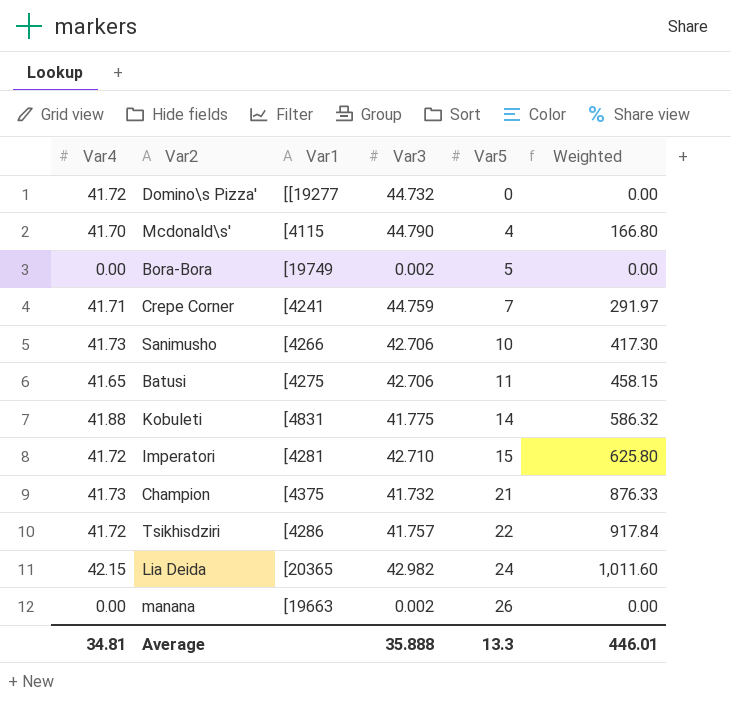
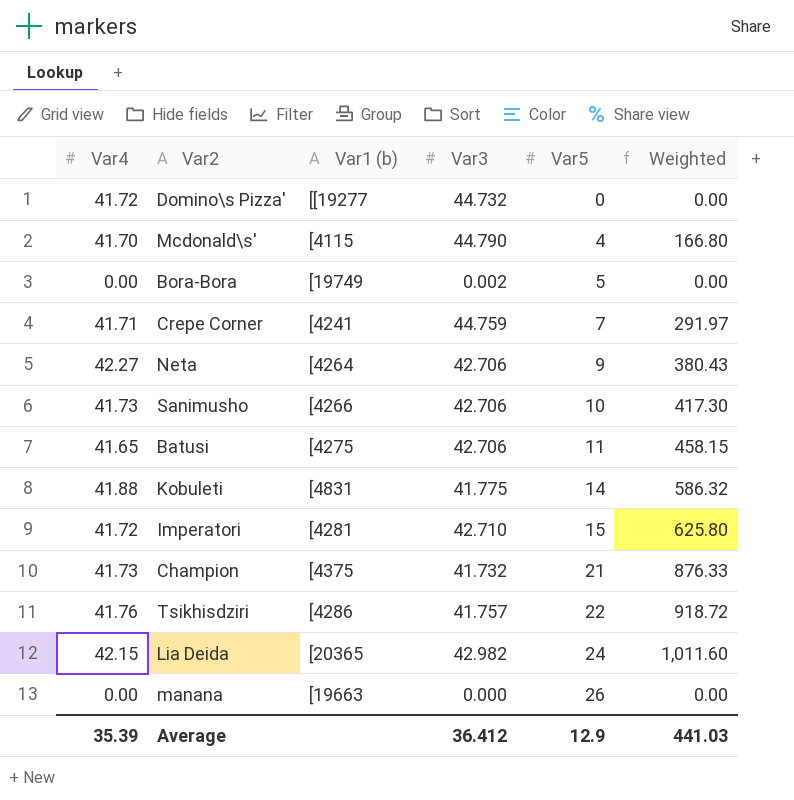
column name: Var1 -> Var1 (b)
row Neta: none -> 42.27 | [4264 | 42.706 | 9 | 380.43
Tsikhisdziri | Var4: 41.72 -> 41.76
Tsikhisdziri | Weighted: 917.84 -> 918.72
manana | Var3: 0.002 -> 0.000
Average | Var4: 34.81 -> 35.39
Average | Var3: 35.888 -> 36.412
Average | Var5: 13.3 -> 12.9
Average | Weighted: 446.01 -> 441.03

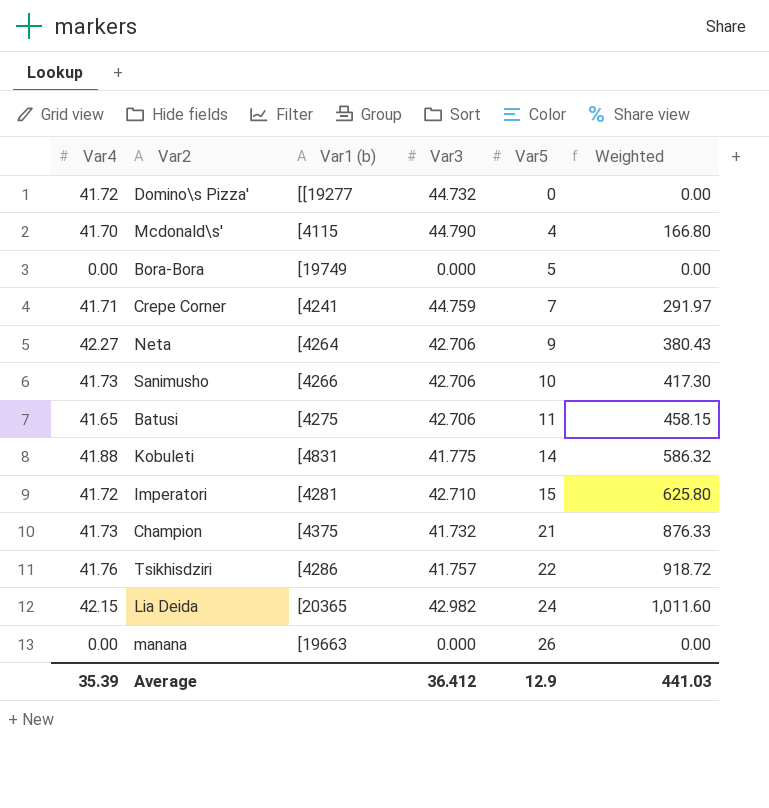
Bora-Bora | Var3: 0.002 -> 0.000

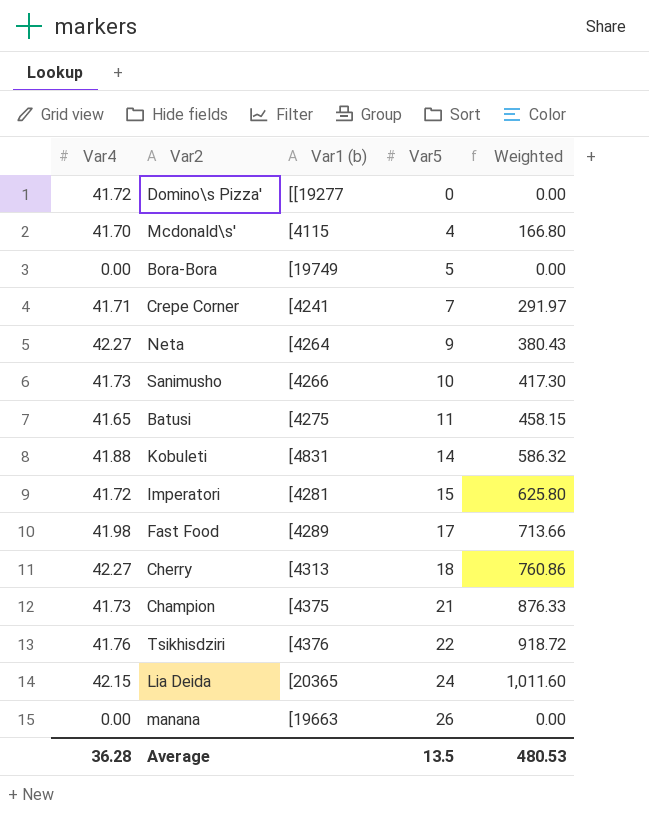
column Var3 | position: 4 -> none
row Fast Food: none -> 41.98 | [4289 | 17 | 713.66
row Cherry: none -> 42.27 | [4313 | 18 | 760.86
Tsikhisdziri | Var1 (b): [4286 -> [4376
Average | Var4: 35.39 -> 36.28
Average | Var5: 12.9 -> 13.5
Average | Weighted: 441.03 -> 480.53

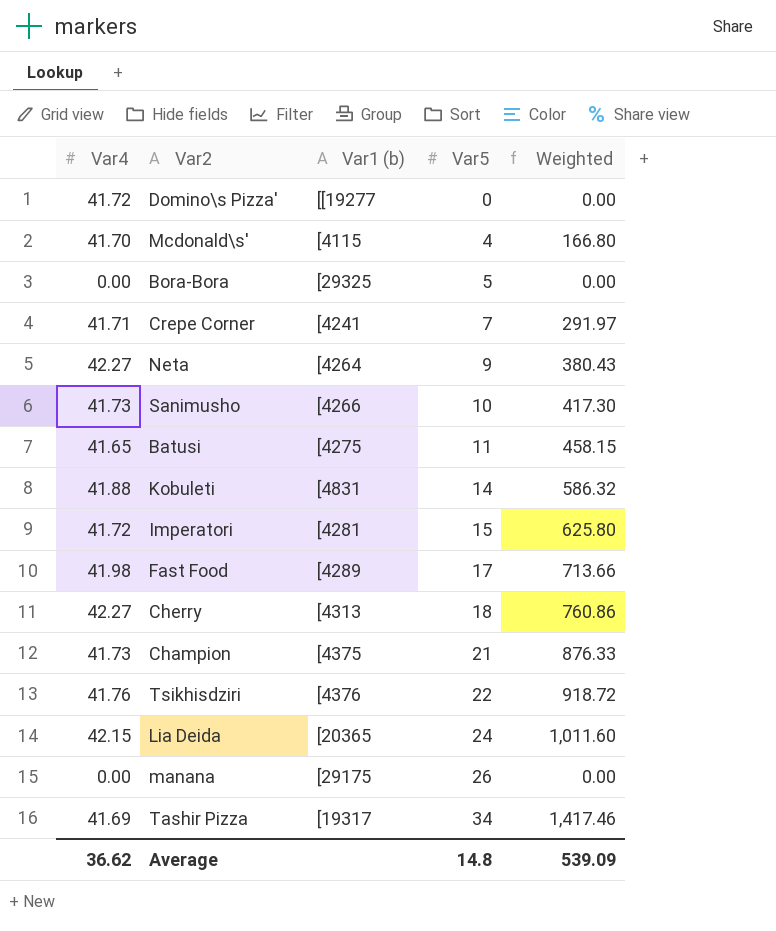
Bora-Bora | Var1 (b): [19749 -> [29325
manana | Var1 (b): [19663 -> [29175
row Tashir Pizza: none -> 41.69 | [19317 | 34 | 1,417.46
Average | Var4: 36.28 -> 36.62
Average | Var5: 13.5 -> 14.8
Average | Weighted: 480.53 -> 539.09

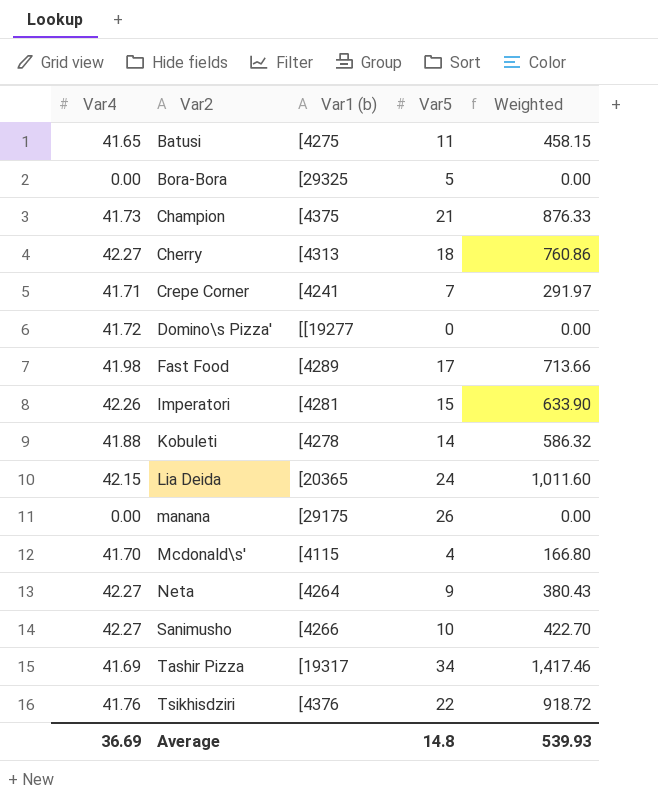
row order: Var5 ascending -> Var2 ascending
Imperatori | Var4: 41.72 -> 42.26
Imperatori | Weighted: 625.80 -> 633.90
Kobuleti | Var1 (b): [4831 -> [4278
Sanimusho | Var4: 41.73 -> 42.27
Sanimusho | Weighted: 417.30 -> 422.70
Average | Var4: 36.62 -> 36.69
Average | Weighted: 539.09 -> 539.93

